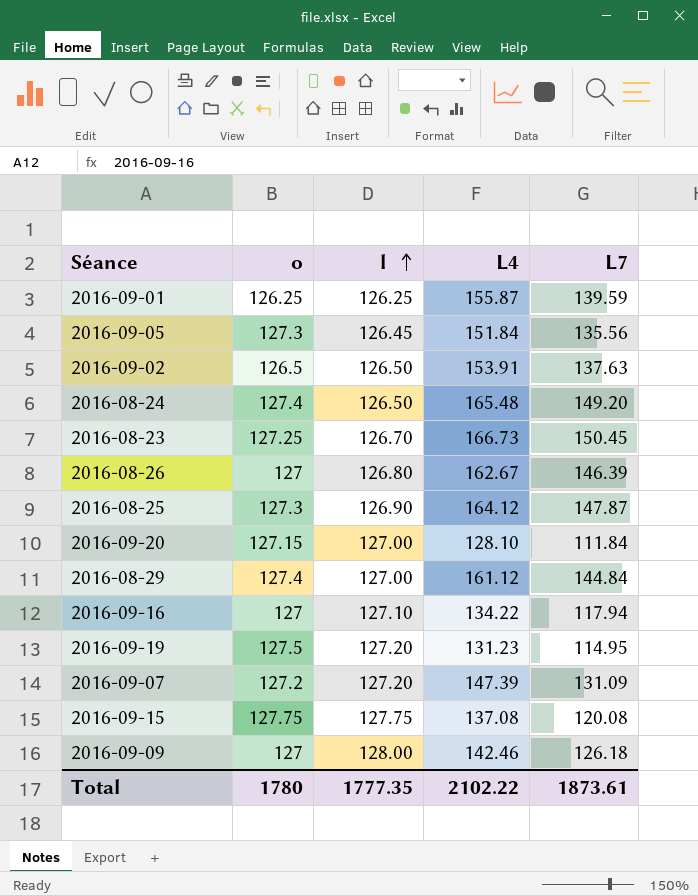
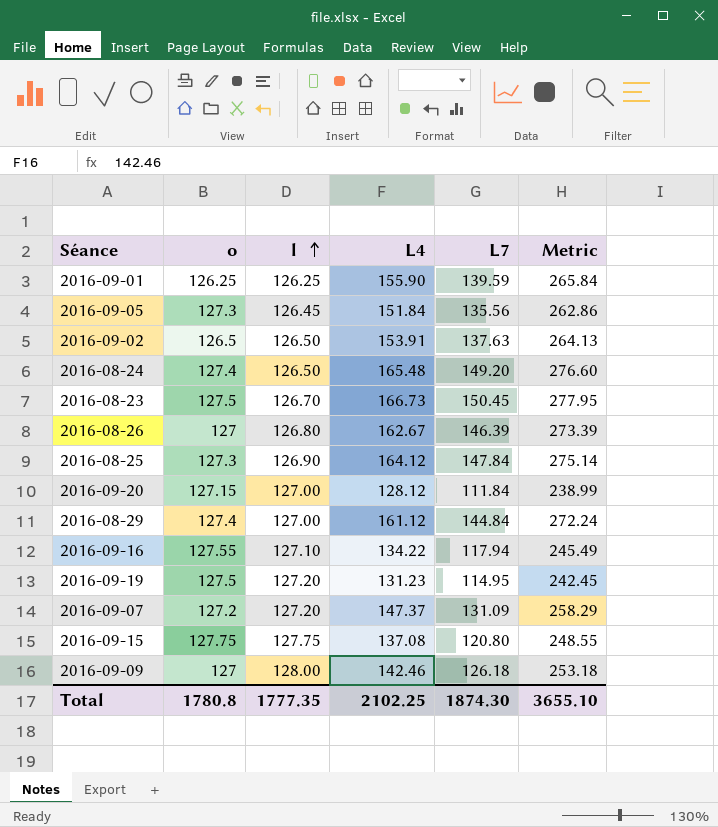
column Metric | formula: none -> [o] + [L7]
2016-09-01 | L4: 155.87 -> 155.90
2016-08-23 | o: 127.25 -> 127.5
2016-08-25 | L7: 147.87 -> 147.84
2016-09-20 | L4: 128.10 -> 128.12
2016-09-16 | o: 127 -> 127.55
2016-09-07 | L4: 147.39 -> 147.37
2016-09-15 | L7: 120.08 -> 120.80
Total | o: 1780 -> 1780.8
Total | L4: 2102.22 -> 2102.25
Total | L7: 1873.61 -> 1874.30

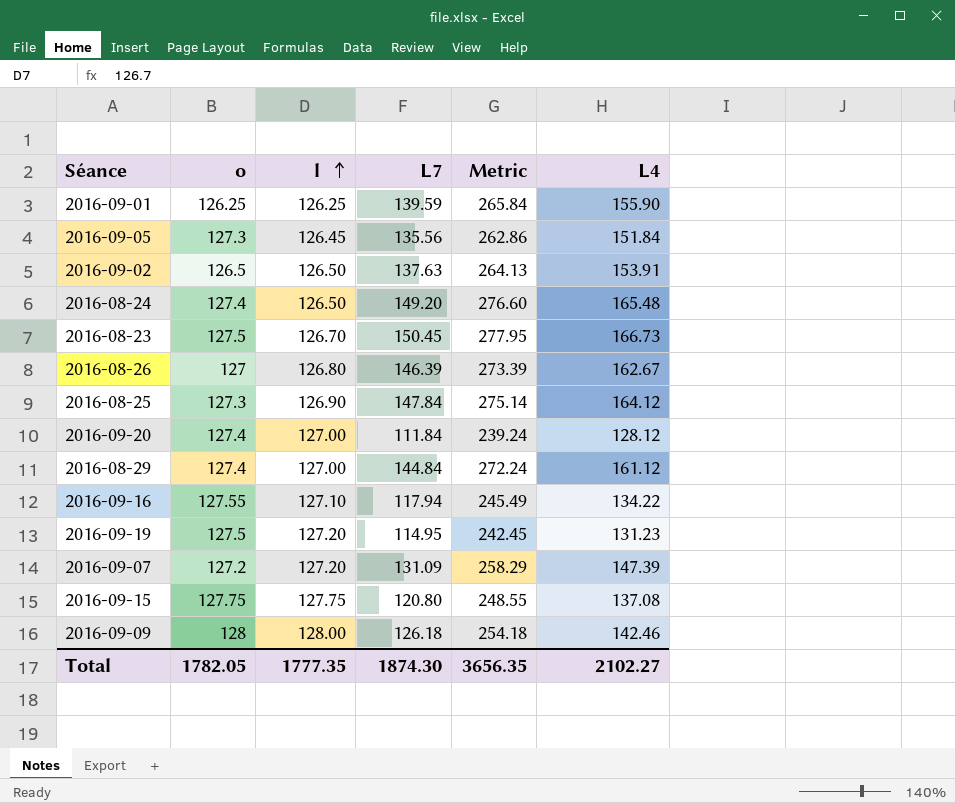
column L4 | position: 4 -> 6
2016-09-20 | o: 127.15 -> 127.4
2016-09-20 | Metric: 238.99 -> 239.24
2016-09-07 | L4: 147.37 -> 147.39
2016-09-09 | o: 127 -> 128
2016-09-09 | Metric: 253.18 -> 254.18
Total | o: 1780.8 -> 1782.05
Total | Metric: 3655.10 -> 3656.35
Total | L4: 2102.25 -> 2102.27

